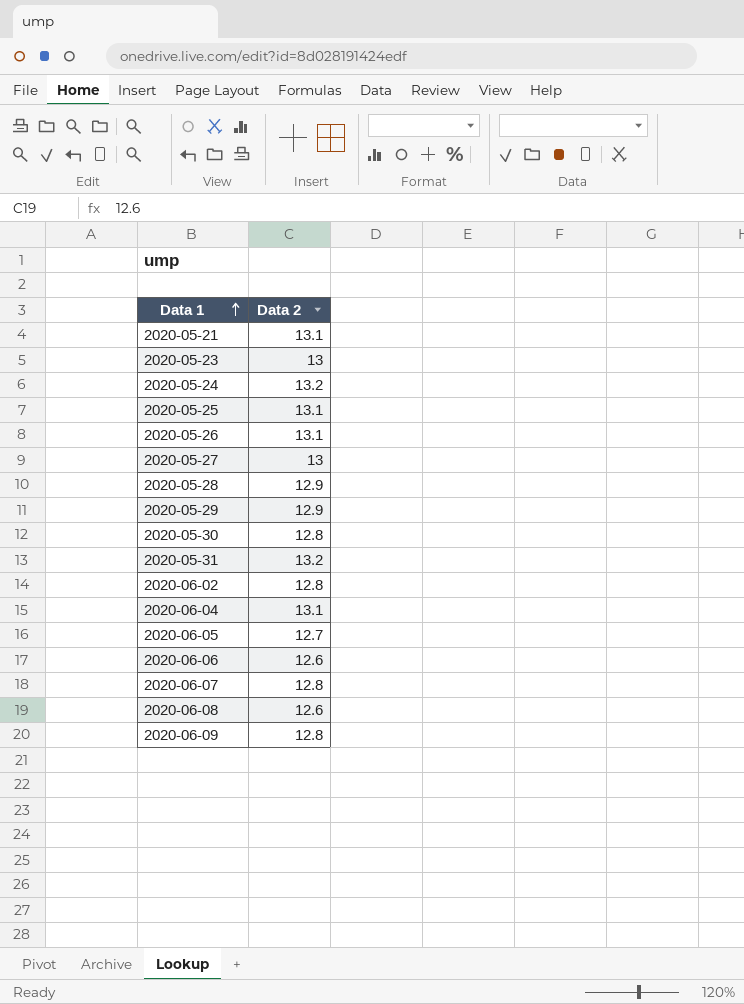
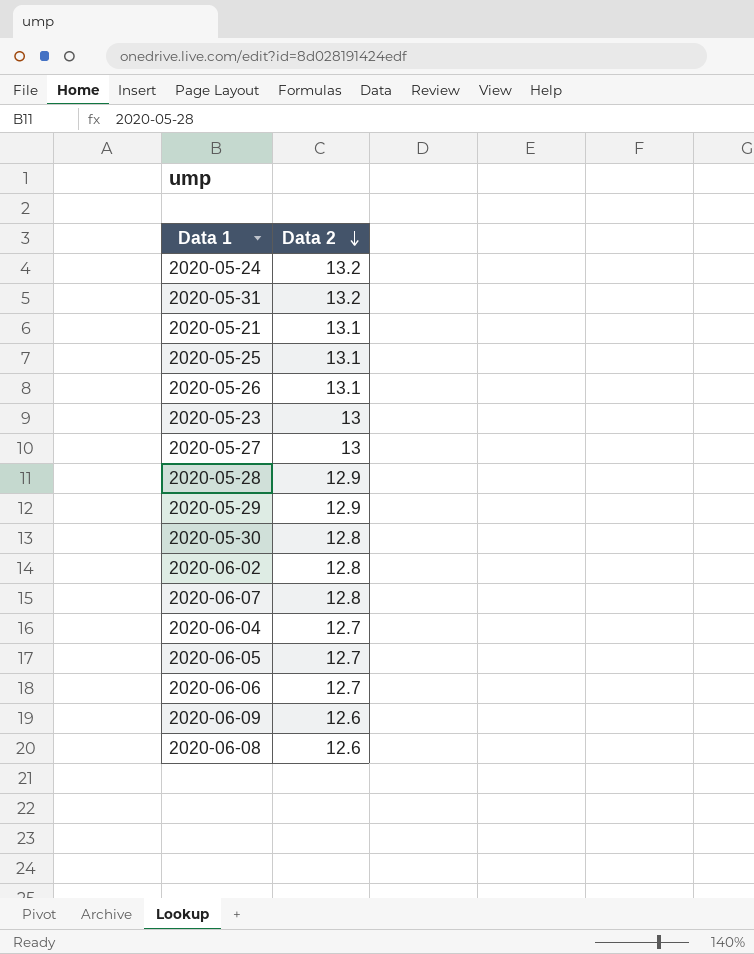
row order: Data 1 ascending -> Data 2 descending
2020-06-04 | Data 2: 13.1 -> 12.7
2020-06-06 | Data 2: 12.6 -> 12.7
2020-06-09 | Data 2: 12.8 -> 12.6

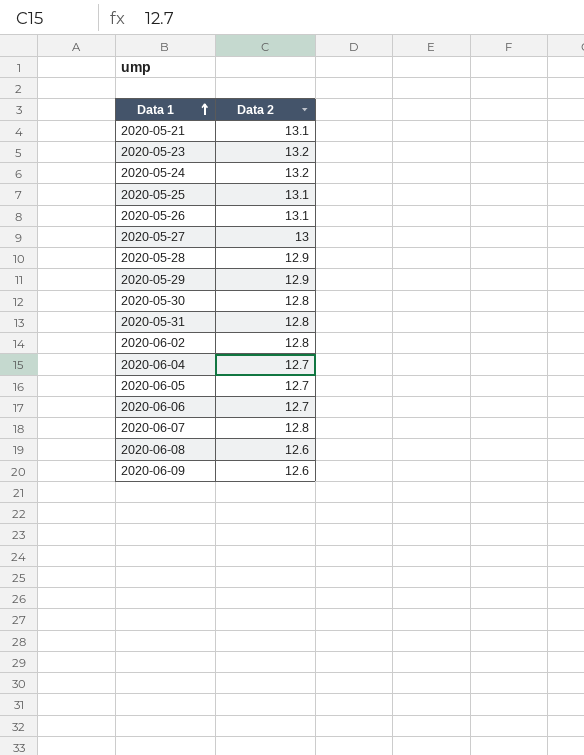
row order: Data 2 descending -> Data 1 ascending
2020-05-23 | Data 2: 13 -> 13.2
2020-05-31 | Data 2: 13.2 -> 12.8

